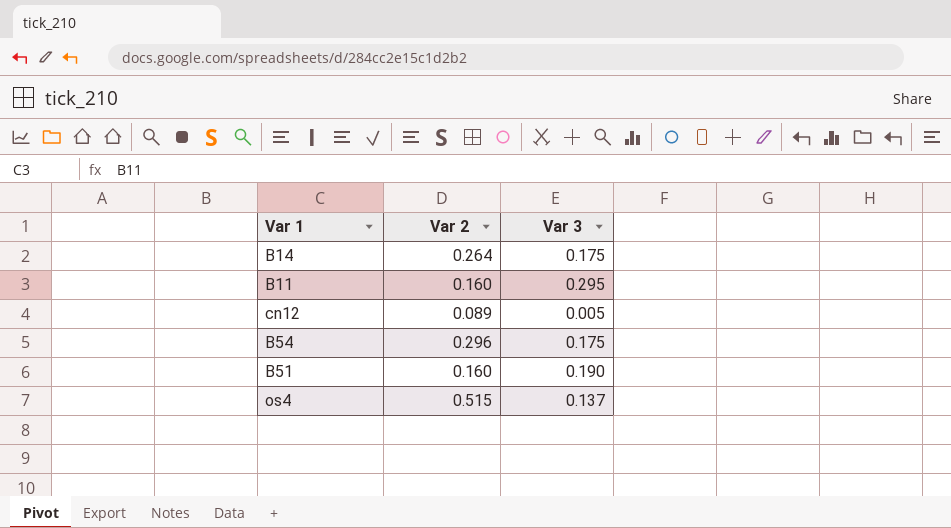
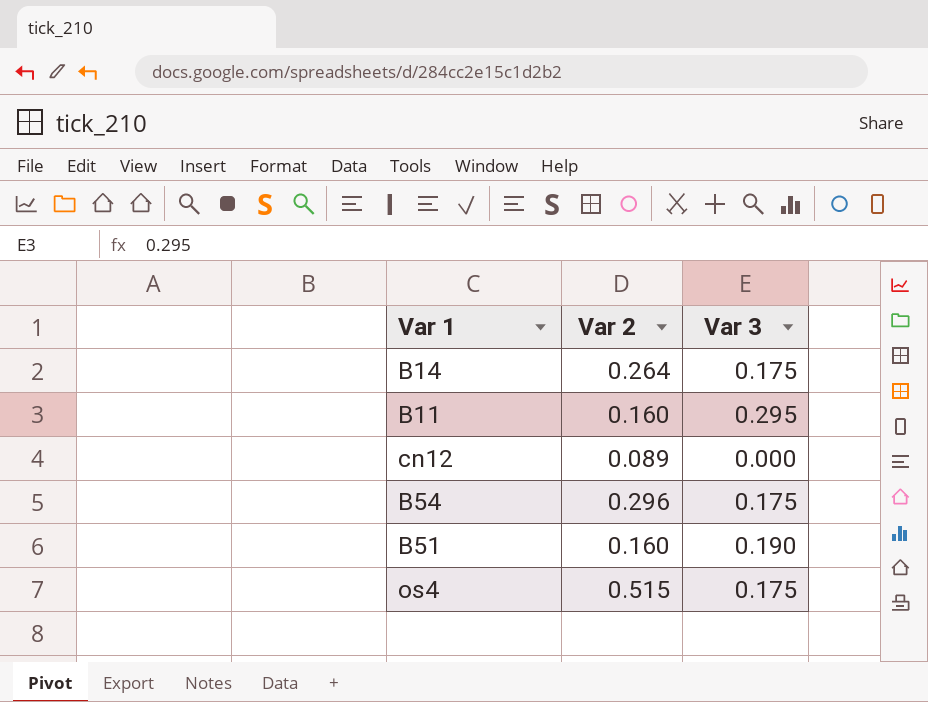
cn12 | Var 3: 0.005 -> 0.000
os4 | Var 3: 0.137 -> 0.175

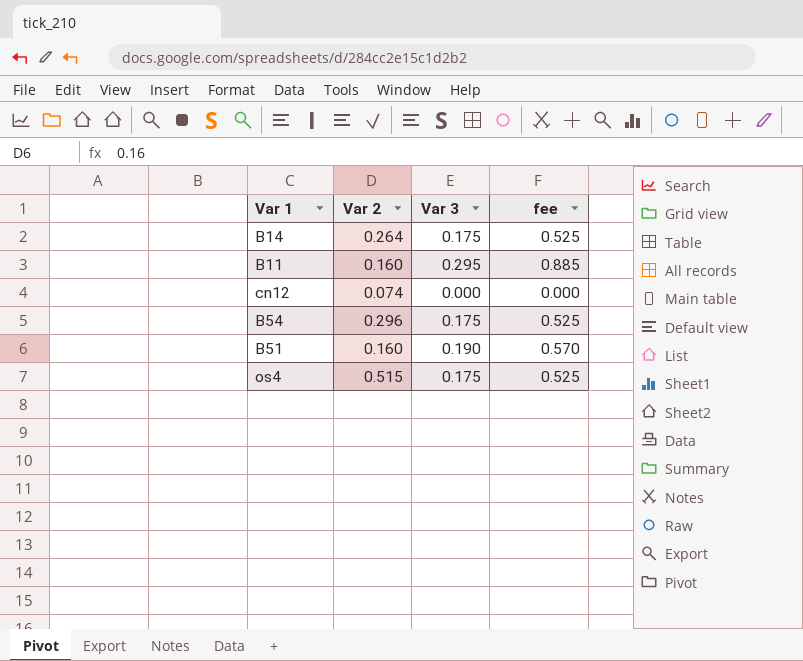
column fee | formula: none -> [Var 3] * 3
cn12 | Var 2: 0.089 -> 0.074

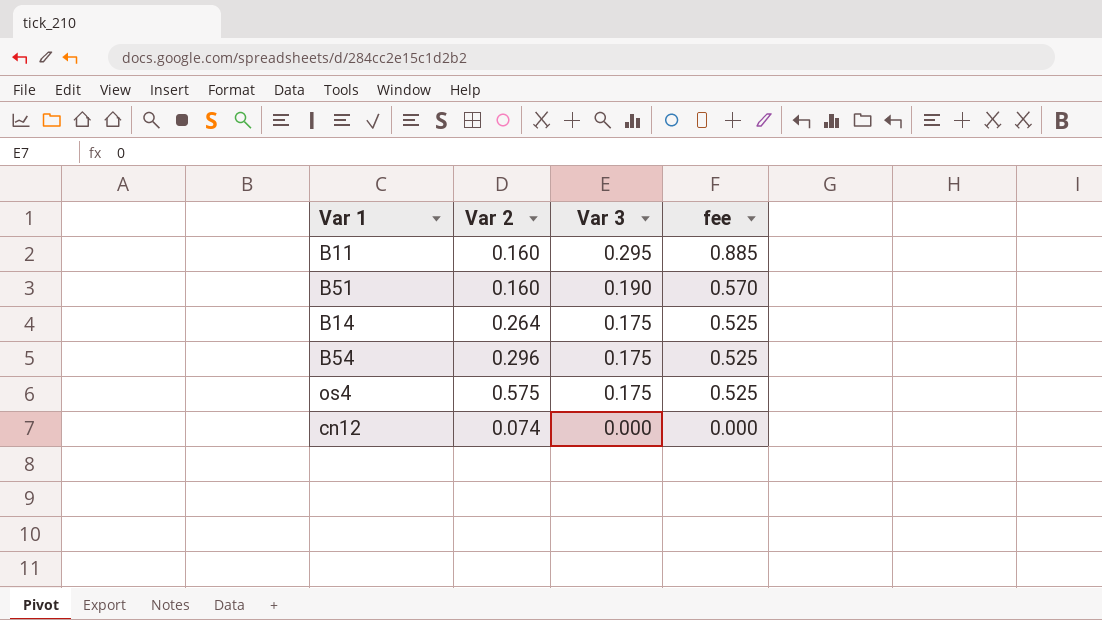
row order: none -> Var 3 descending
os4 | Var 2: 0.515 -> 0.575

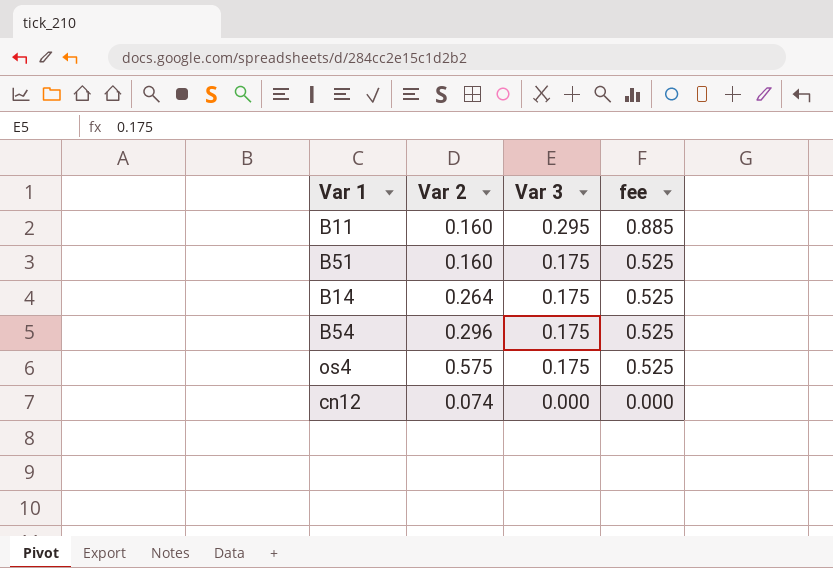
B51 | Var 3: 0.190 -> 0.175
B51 | fee: 0.570 -> 0.525

